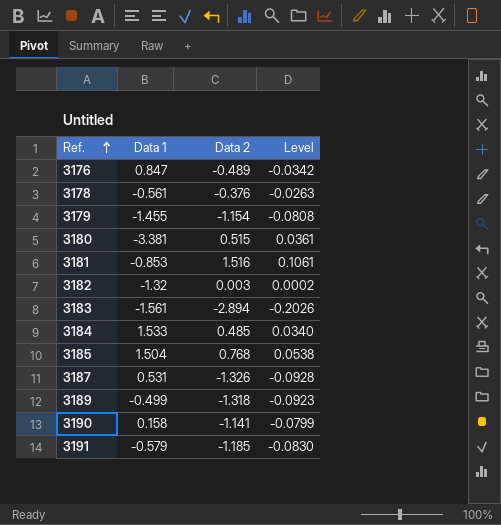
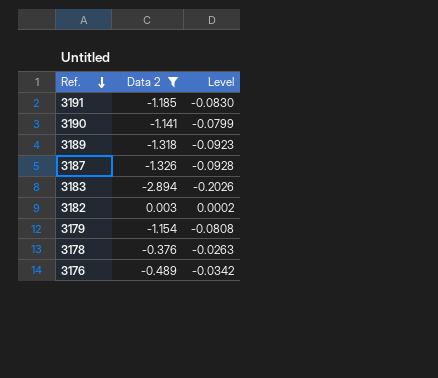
filter: none -> Data 2 <= 0.003
row order: Ref. ascending -> Ref. descending
column Data 1 | position: 2 -> none

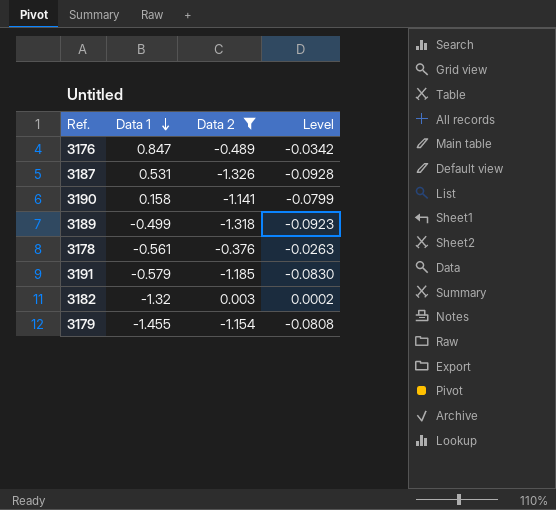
row order: Ref. descending -> Data 1 descending
column Data 1 | position: none -> 2
row 3183: -2.894 | -0.2026 -> none

